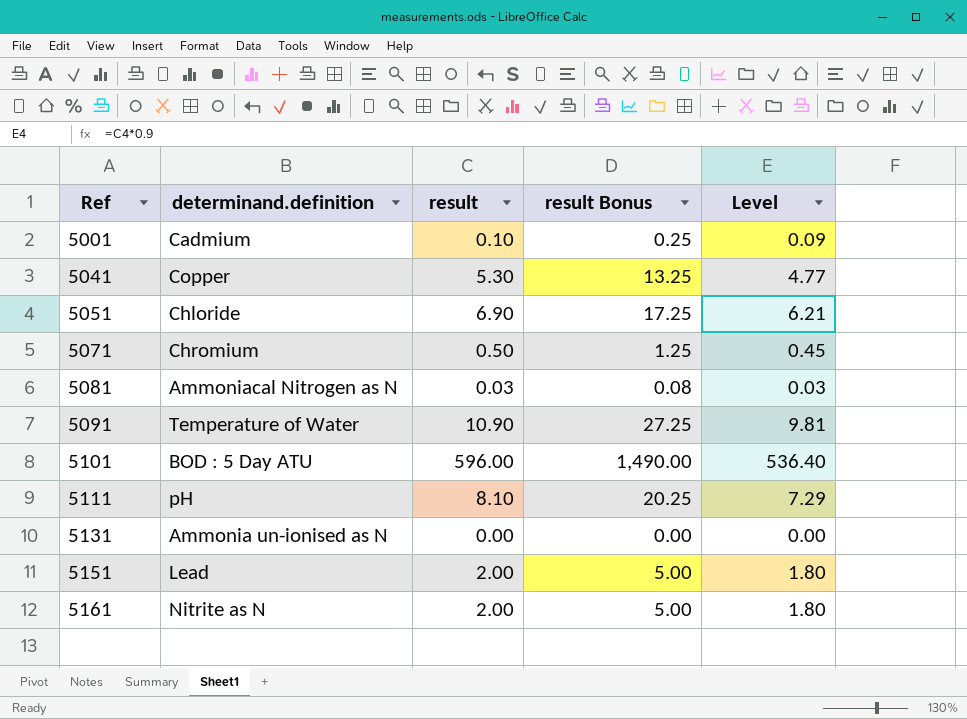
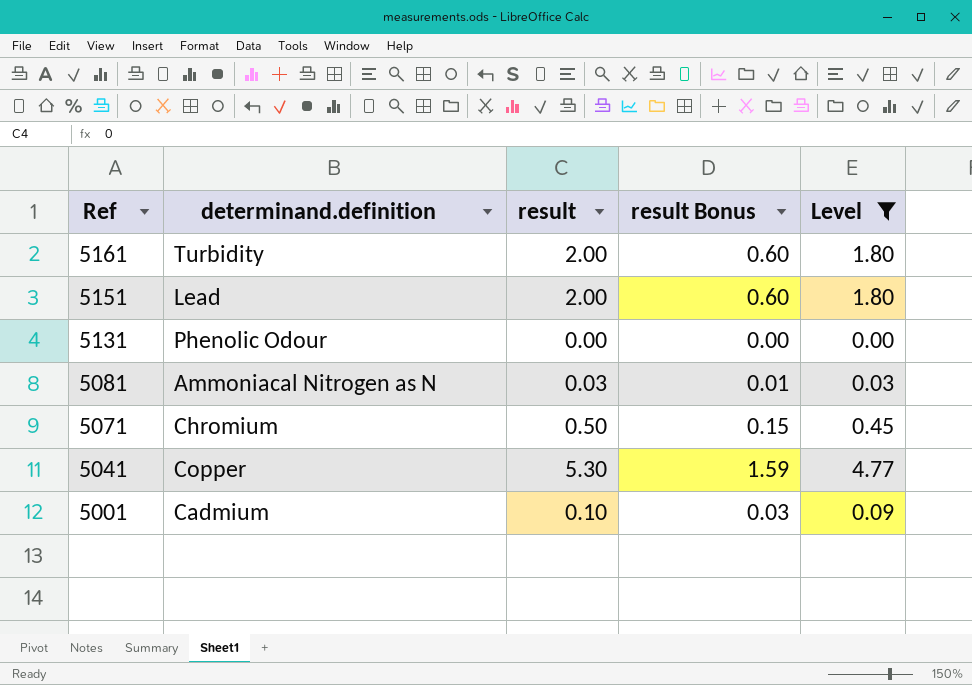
filter: none -> Level <= 4.77
row order: Ref ascending -> Ref descending
column result Bonus | formula: [result] * 2.5 -> [result] * 0.3
5161 | determinand.definition: Nitrite as N -> Turbidity
5131 | determinand.definition: Ammonia un-ionised as N -> Phenolic Odour

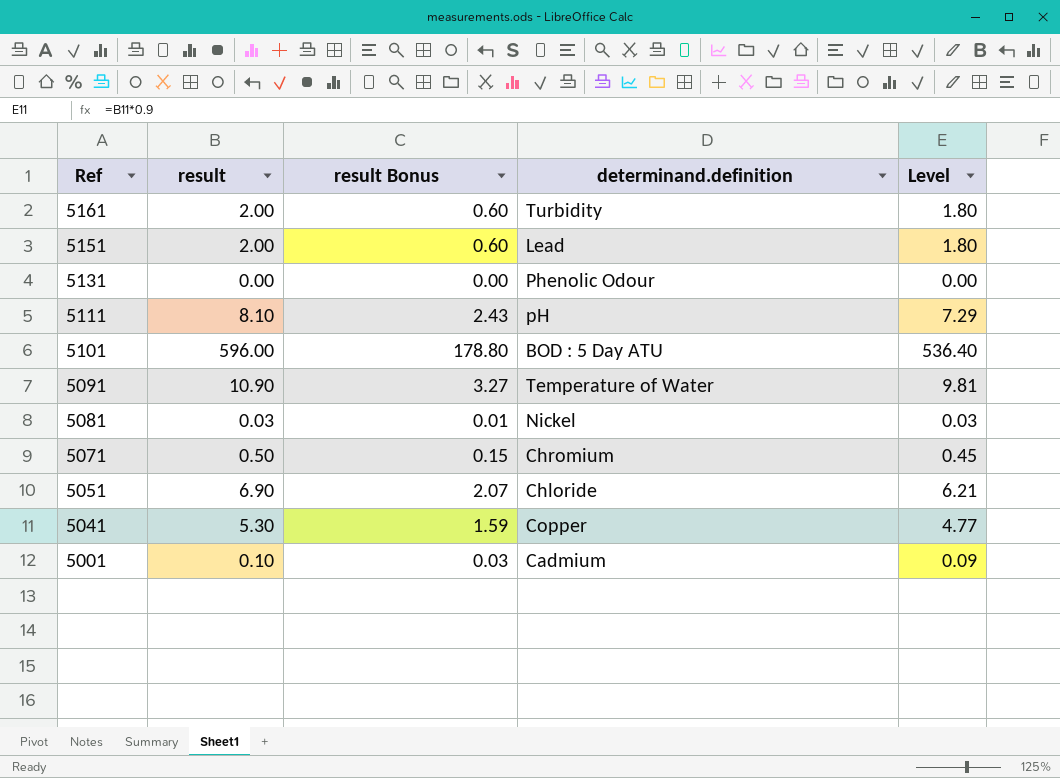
filter: Level <= 4.77 -> none
column determinand.definition | position: 2 -> 4
5081 | determinand.definition: Ammoniacal Nitrogen as N -> Nickel

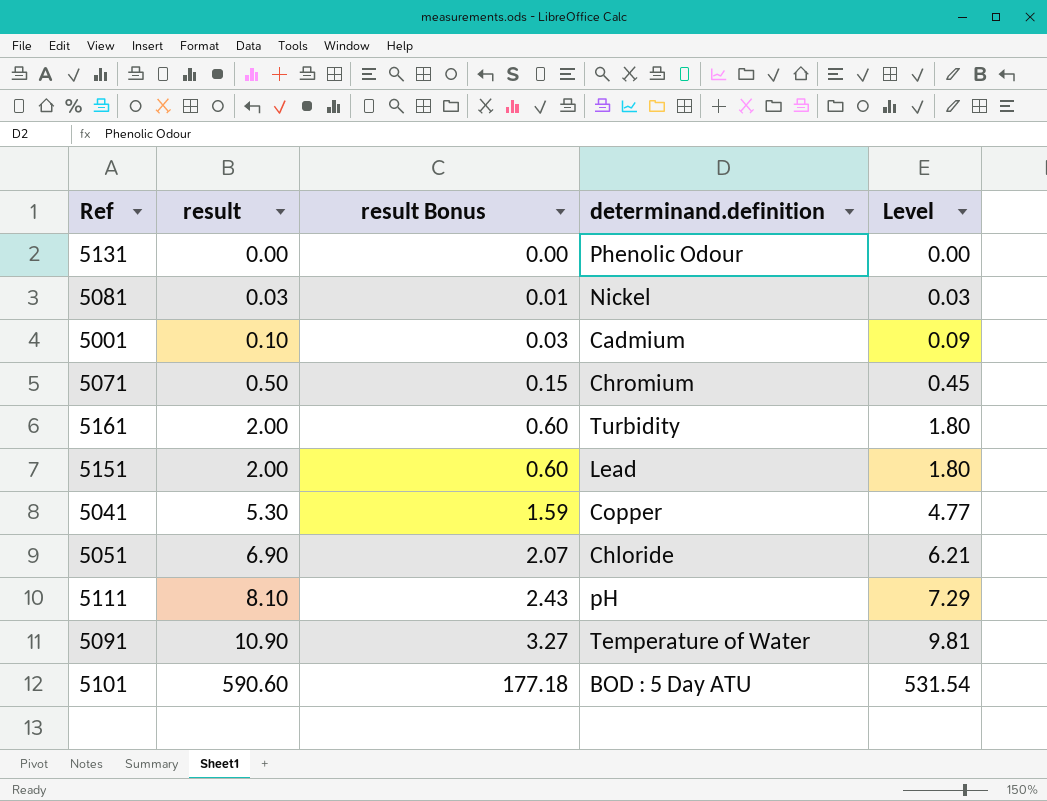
row order: Ref descending -> result ascending
5101 | result: 596.00 -> 590.60
5101 | result Bonus: 178.80 -> 177.18
5101 | Level: 536.40 -> 531.54

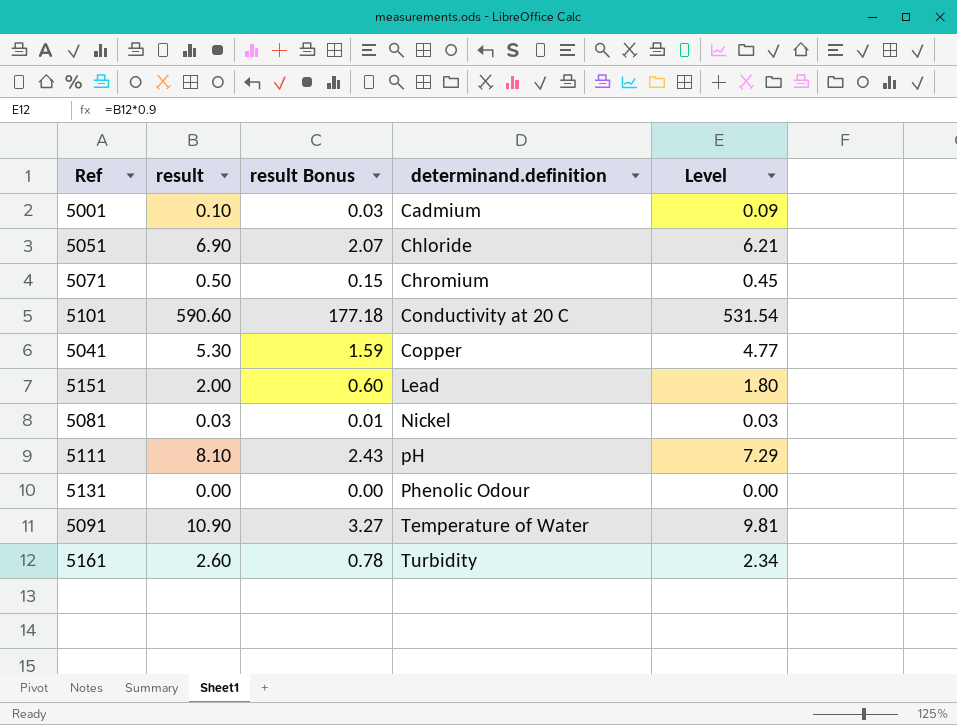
row order: result ascending -> determinand.definition ascending
5101 | determinand.definition: BOD : 5 Day ATU -> Conductivity at 20 C
5161 | result: 2.00 -> 2.60
5161 | result Bonus: 0.60 -> 0.78
5161 | Level: 1.80 -> 2.34

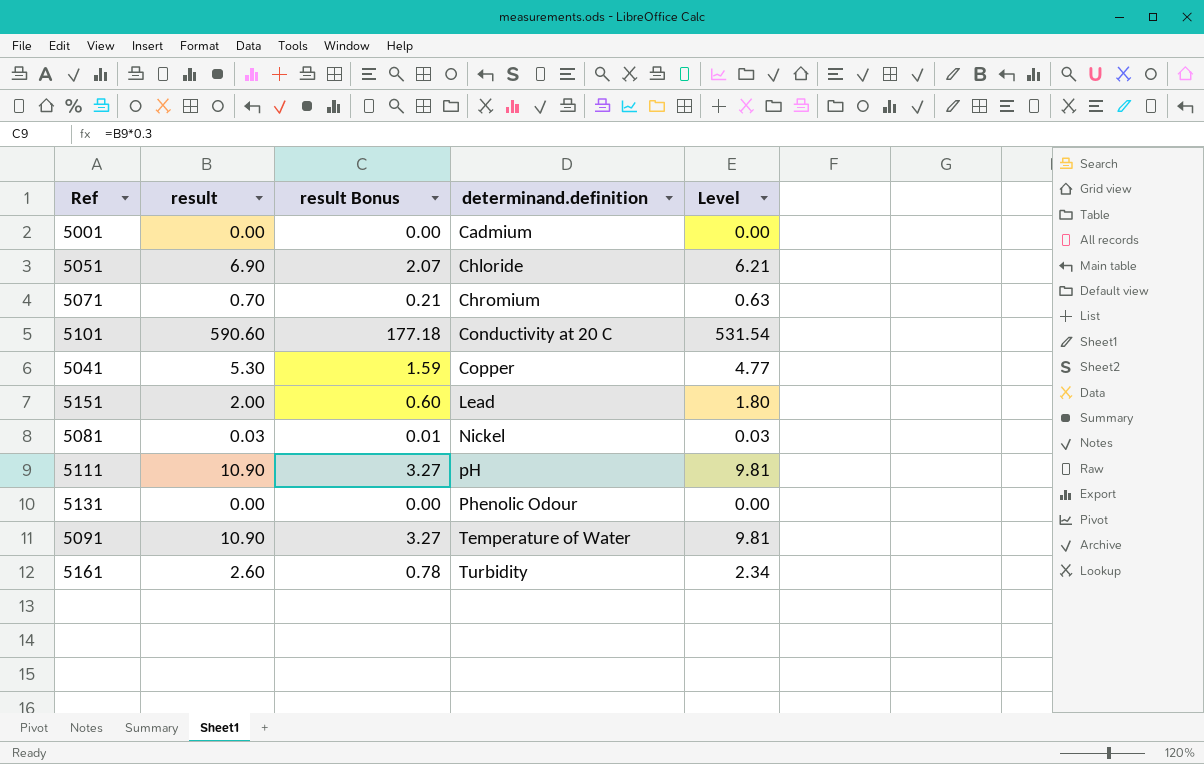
5001 | result: 0.10 -> 0.00
5001 | result Bonus: 0.03 -> 0.00
5001 | Level: 0.09 -> 0.00
5071 | result: 0.50 -> 0.70
5071 | result Bonus: 0.15 -> 0.21
5071 | Level: 0.45 -> 0.63
5111 | result: 8.10 -> 10.90
5111 | result Bonus: 2.43 -> 3.27
5111 | Level: 7.29 -> 9.81

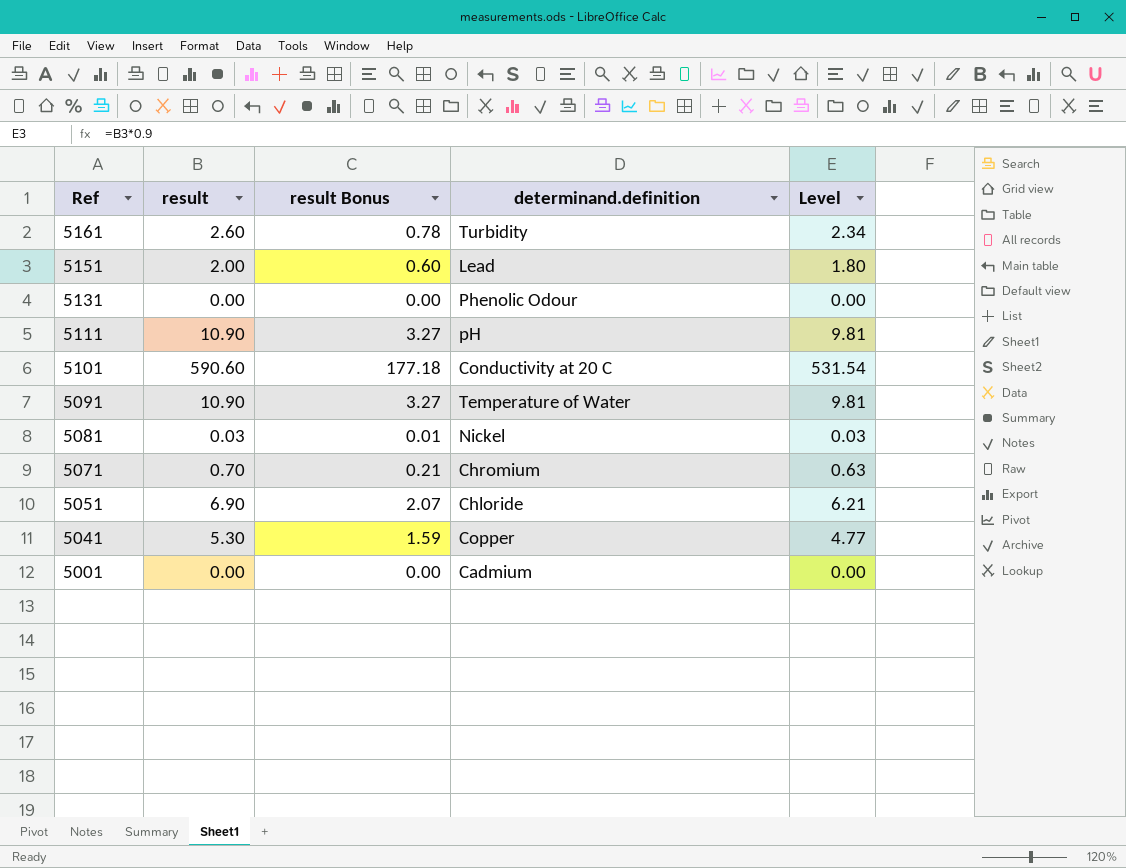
row order: determinand.definition ascending -> Ref descending

